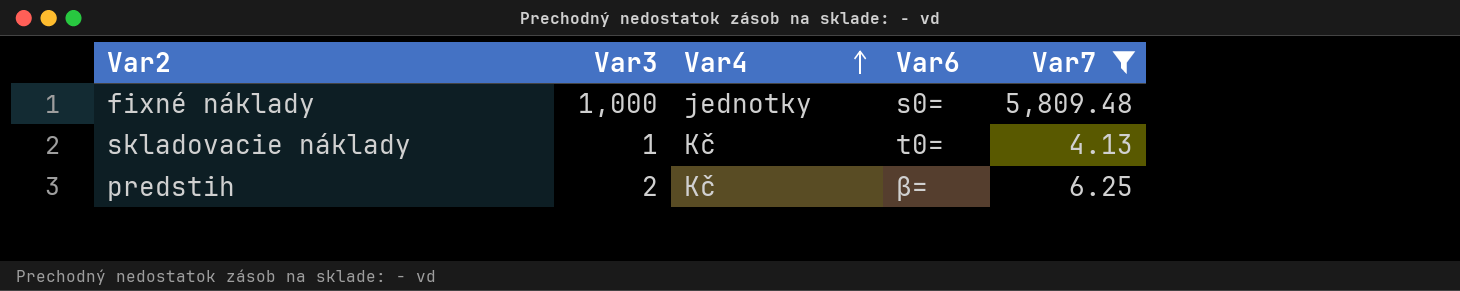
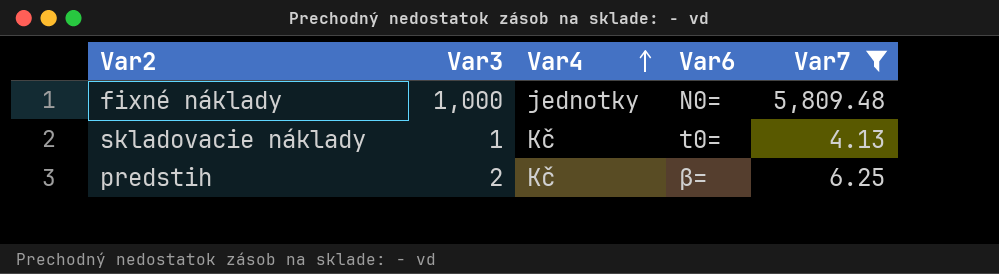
fixné náklady | Var6: s0= -> N0=

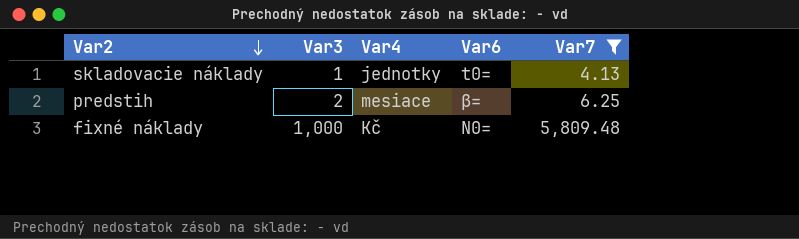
row order: Var4 ascending -> Var2 descending
skladovacie náklady | Var4: Kč -> jednotky
predstih | Var4: Kč -> mesiace
fixné náklady | Var4: jednotky -> Kč

